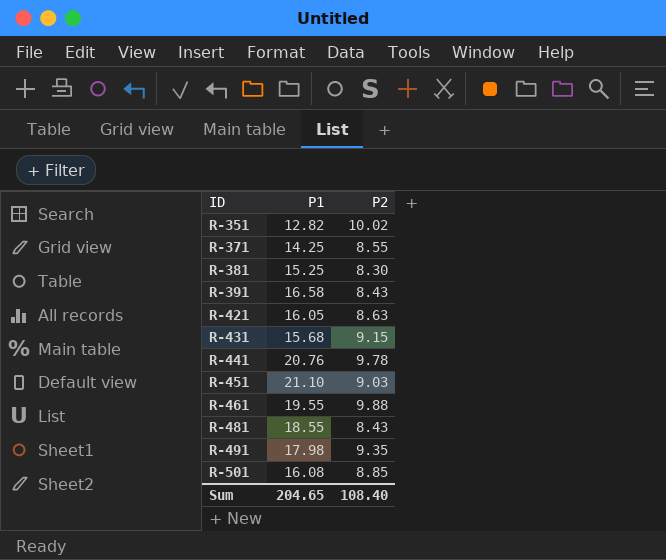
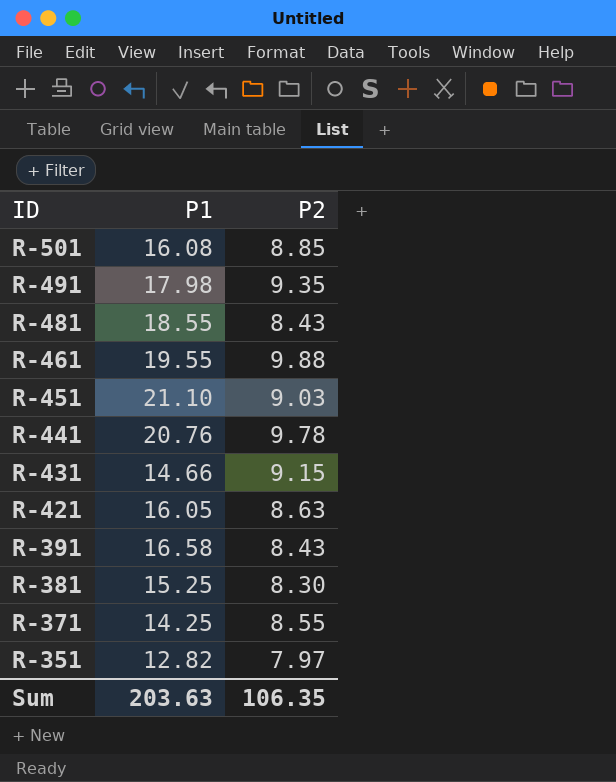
row order: ID ascending -> ID descending
R-431 | P1: 15.68 -> 14.66
R-351 | P2: 10.02 -> 7.97
Sum | P1: 204.65 -> 203.63
Sum | P2: 108.40 -> 106.35

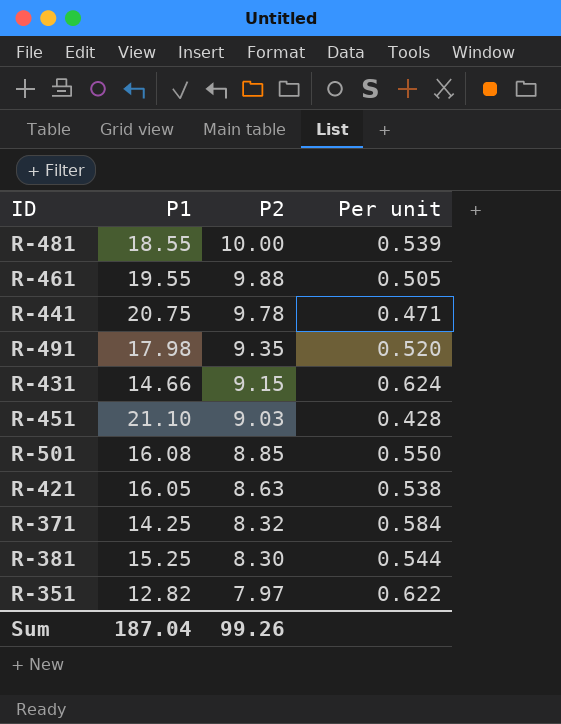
row order: ID descending -> P2 descending
column Per unit | formula: none -> [P2] / [P1]
row R-391: 16.58 | 8.43 -> none
R-481 | P2: 8.43 -> 10.00
R-441 | P1: 20.76 -> 20.75
R-371 | P2: 8.55 -> 8.32
Sum | P1: 203.63 -> 187.04
Sum | P2: 106.35 -> 99.26

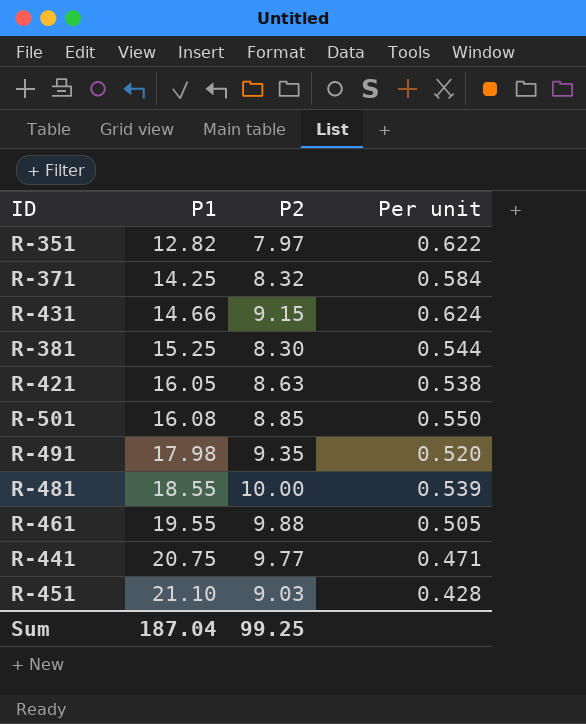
row order: P2 descending -> P1 ascending
R-441 | P2: 9.78 -> 9.77
Sum | P2: 99.26 -> 99.25

